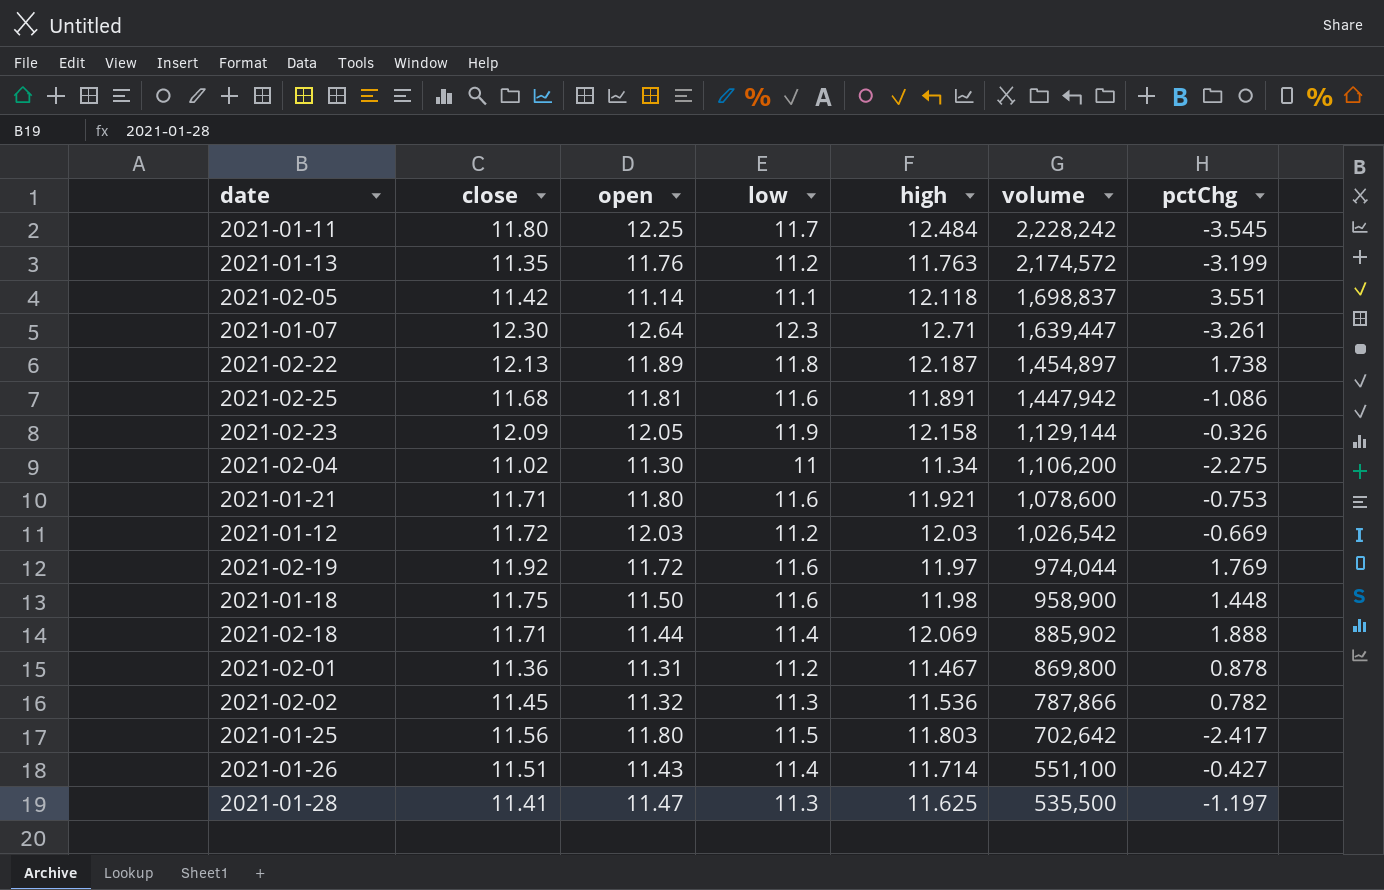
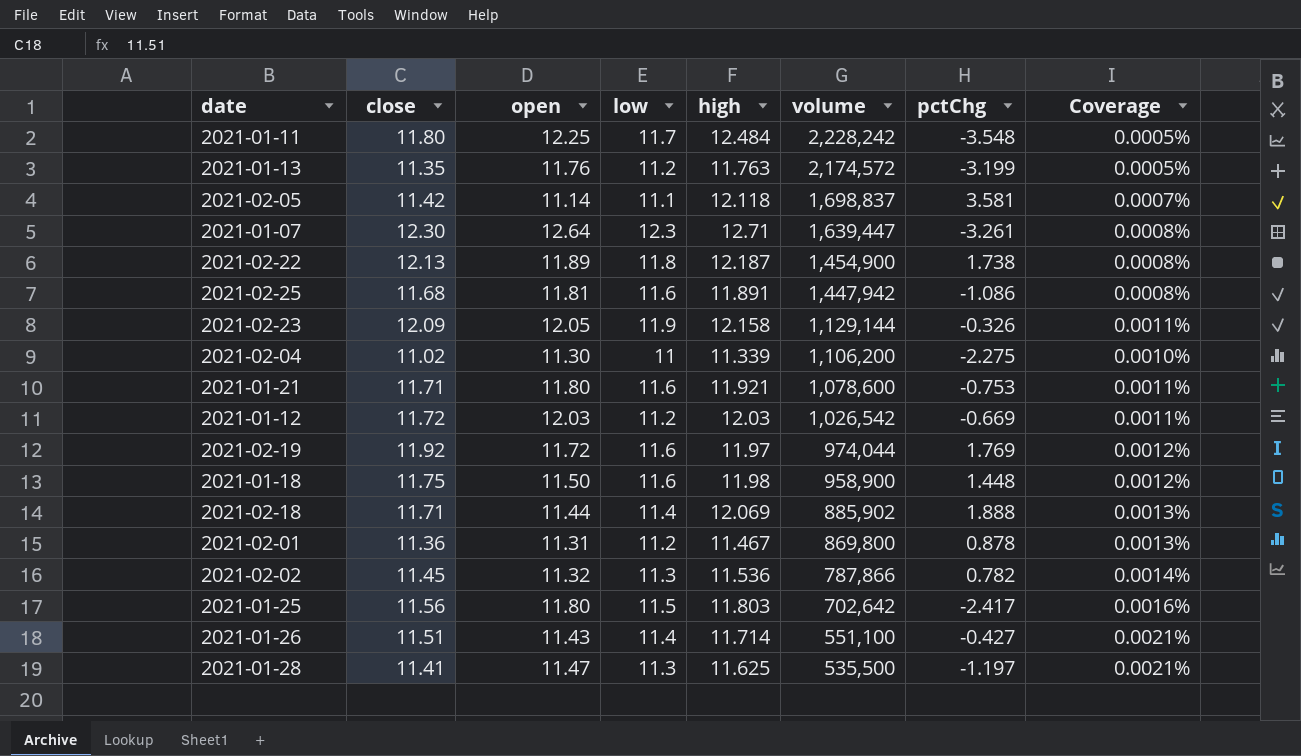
column Coverage | formula: none -> [low] / [volume]
2021-01-11 | pctChg: -3.545 -> -3.548
2021-02-05 | pctChg: 3.551 -> 3.581
2021-02-22 | volume: 1,454,897 -> 1,454,900
2021-02-04 | high: 11.34 -> 11.339

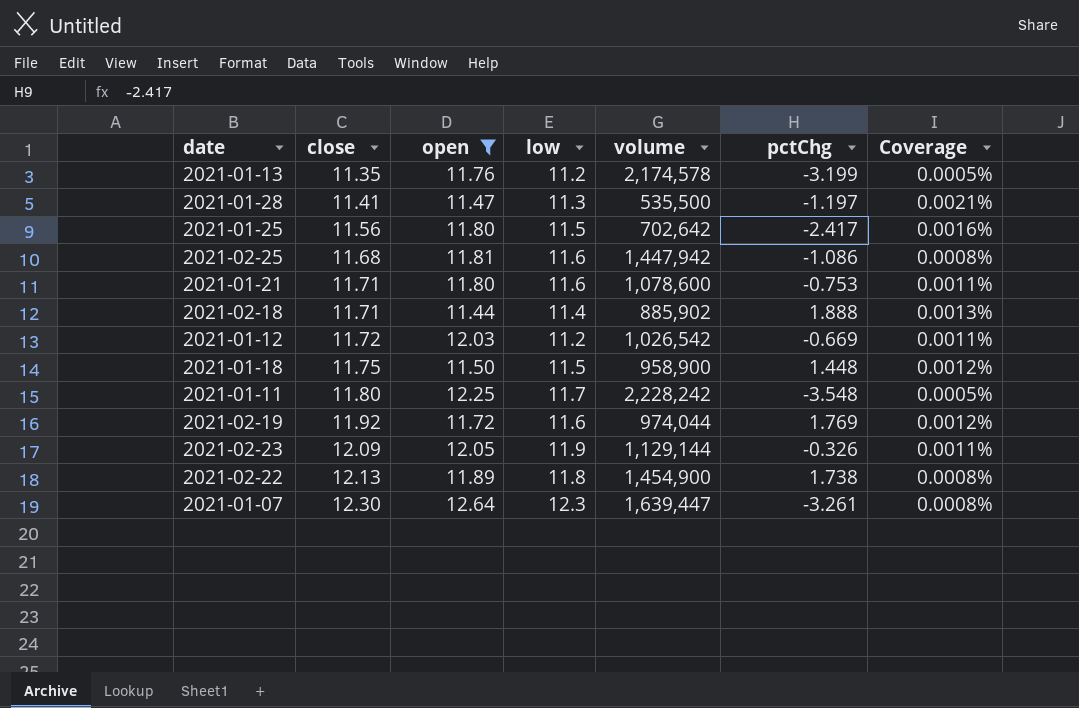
filter: none -> open >= 11.44
row order: volume descending -> close ascending
column high | position: 5 -> none
2021-01-13 | volume: 2,174,572 -> 2,174,578
2021-01-18 | low: 11.6 -> 11.5

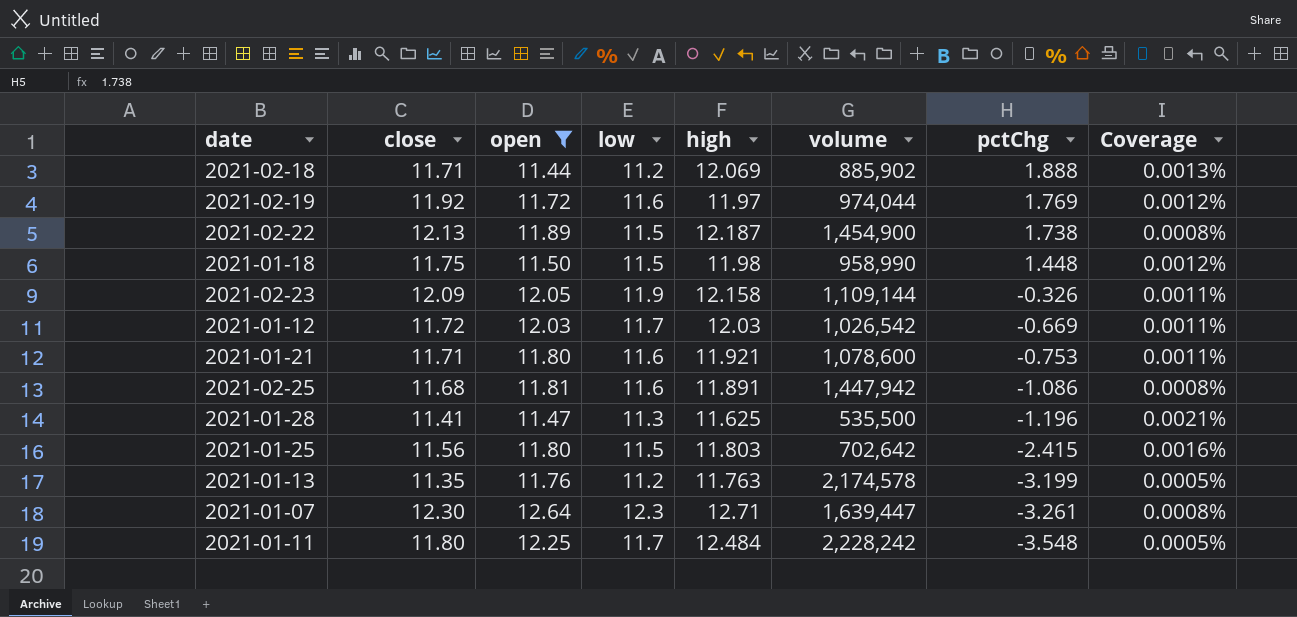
row order: close ascending -> pctChg descending
column high | position: none -> 5
2021-02-18 | low: 11.4 -> 11.2
2021-02-22 | low: 11.8 -> 11.5
2021-01-18 | volume: 958,900 -> 958,990
2021-02-23 | volume: 1,129,144 -> 1,109,144
2021-01-12 | low: 11.2 -> 11.7
2021-01-28 | pctChg: -1.197 -> -1.196
2021-01-25 | pctChg: -2.417 -> -2.415

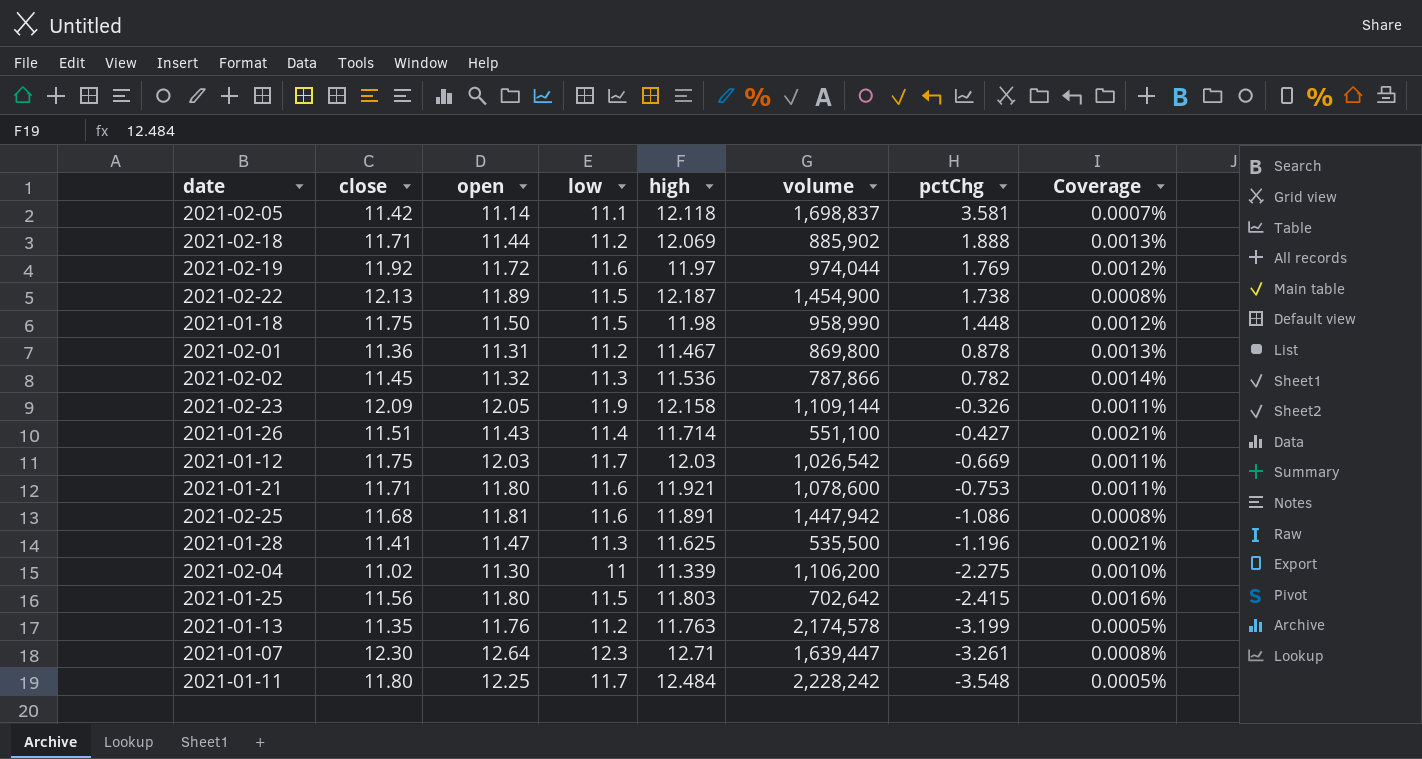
filter: open >= 11.44 -> none
2021-01-12 | close: 11.72 -> 11.75

